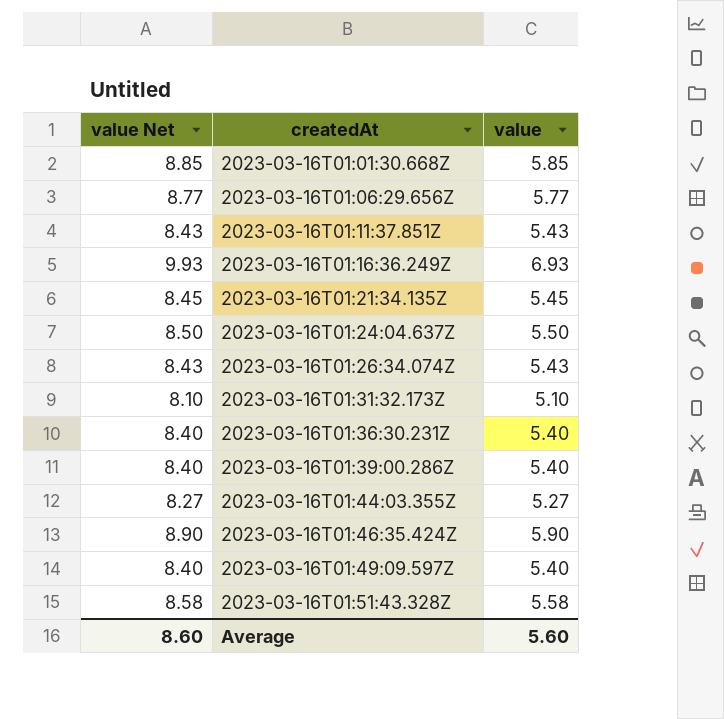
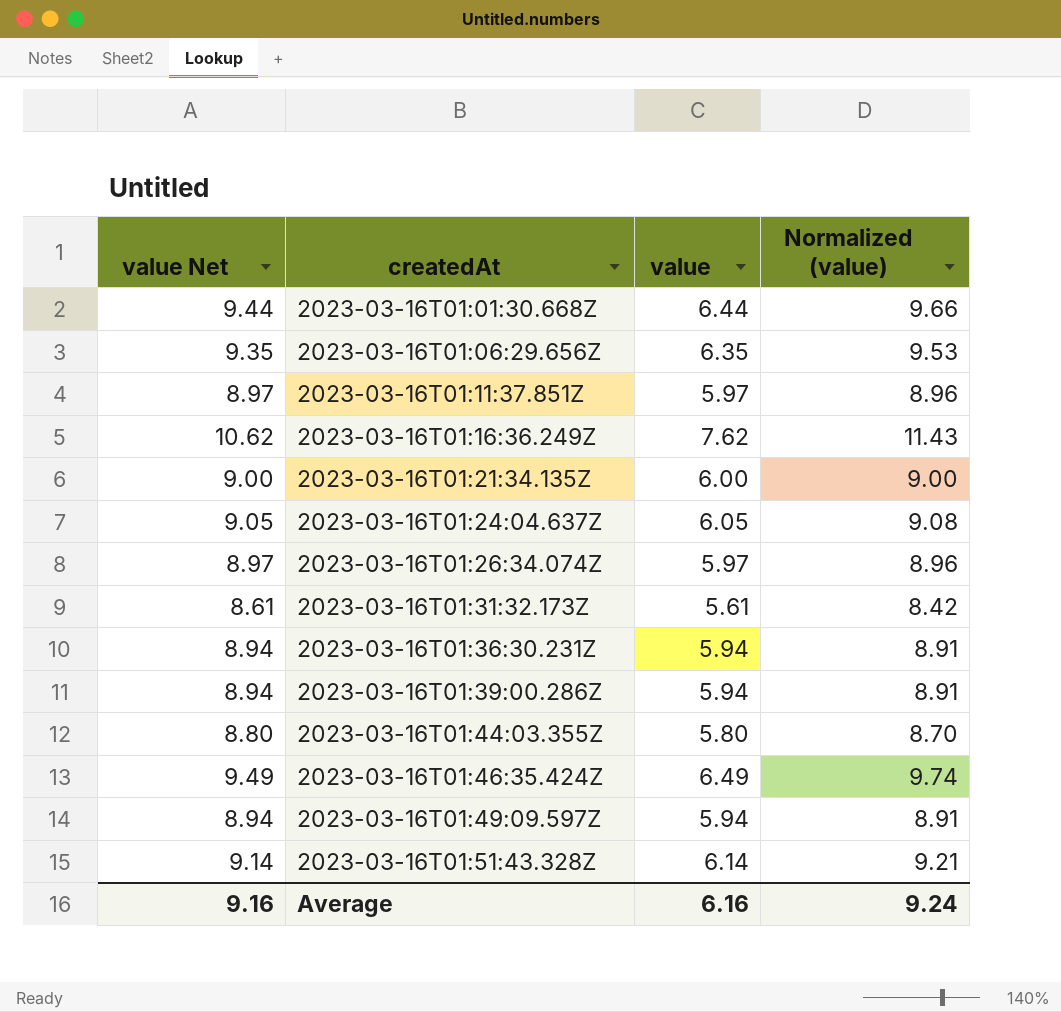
column Normalized (value) | formula: none -> [value] * 1.5
2023-03-16T01:01:30.668Z | value Net: 8.85 -> 9.44
2023-03-16T01:01:30.668Z | value: 5.85 -> 6.44
2023-03-16T01:06:29.656Z | value Net: 8.77 -> 9.35
2023-03-16T01:06:29.656Z | value: 5.77 -> 6.35
2023-03-16T01:11:37.851Z | value Net: 8.43 -> 8.97
2023-03-16T01:11:37.851Z | value: 5.43 -> 5.97
2023-03-16T01:16:36.249Z | value Net: 9.93 -> 10.62
2023-03-16T01:16:36.249Z | value: 6.93 -> 7.62
2023-03-16T01:21:34.135Z | value Net: 8.45 -> 9.00
2023-03-16T01:21:34.135Z | value: 5.45 -> 6.00
2023-03-16T01:24:04.637Z | value Net: 8.50 -> 9.05
2023-03-16T01:24:04.637Z | value: 5.50 -> 6.05
2023-03-16T01:26:34.074Z | value Net: 8.43 -> 8.97
2023-03-16T01:26:34.074Z | value: 5.43 -> 5.97
2023-03-16T01:31:32.173Z | value Net: 8.10 -> 8.61
2023-03-16T01:31:32.173Z | value: 5.10 -> 5.61
2023-03-16T01:36:30.231Z | value Net: 8.40 -> 8.94
2023-03-16T01:36:30.231Z | value: 5.40 -> 5.94
2023-03-16T01:39:00.286Z | value Net: 8.40 -> 8.94
2023-03-16T01:39:00.286Z | value: 5.40 -> 5.94
2023-03-16T01:44:03.355Z | value Net: 8.27 -> 8.80
2023-03-16T01:44:03.355Z | value: 5.27 -> 5.80
2023-03-16T01:46:35.424Z | value Net: 8.90 -> 9.49
2023-03-16T01:46:35.424Z | value: 5.90 -> 6.49
2023-03-16T01:49:09.597Z | value Net: 8.40 -> 8.94
2023-03-16T01:49:09.597Z | value: 5.40 -> 5.94
2023-03-16T01:51:43.328Z | value Net: 8.58 -> 9.14
2023-03-16T01:51:43.328Z | value: 5.58 -> 6.14
Average | value Net: 8.60 -> 9.16
Average | value: 5.60 -> 6.16

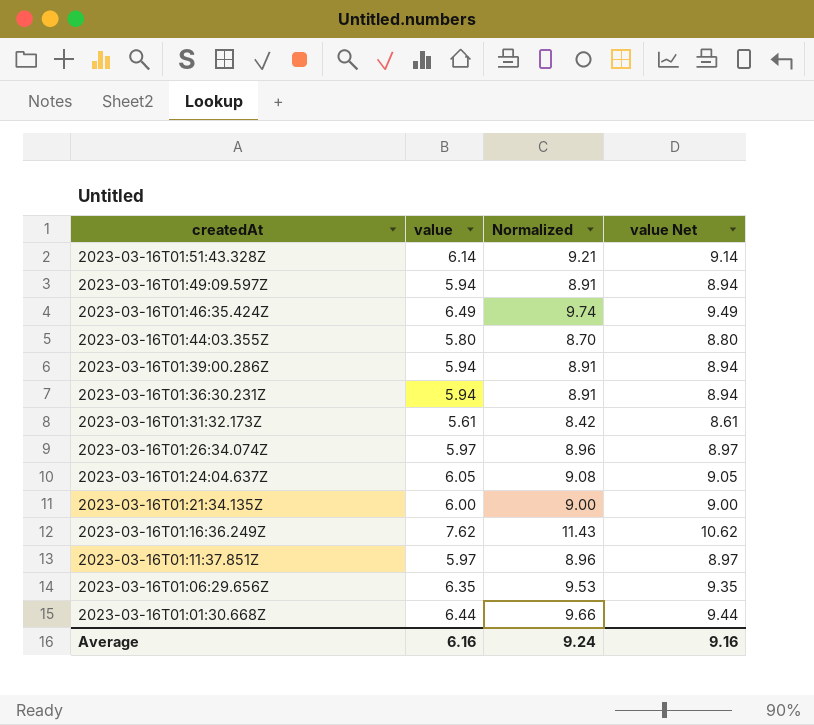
row order: createdAt ascending -> createdAt descending
column name: Normalized (value) -> Normalized
column value Net | position: 1 -> 4

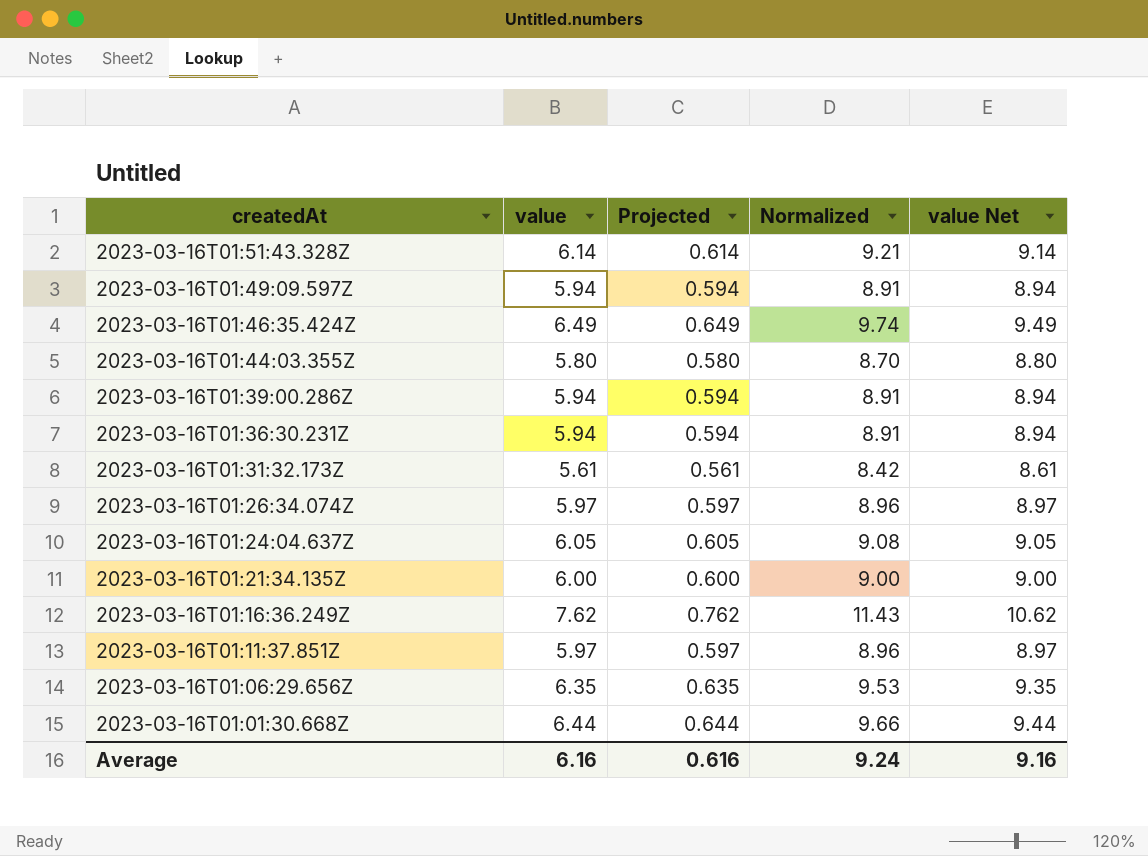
column Projected | formula: none -> [value] * 0.1

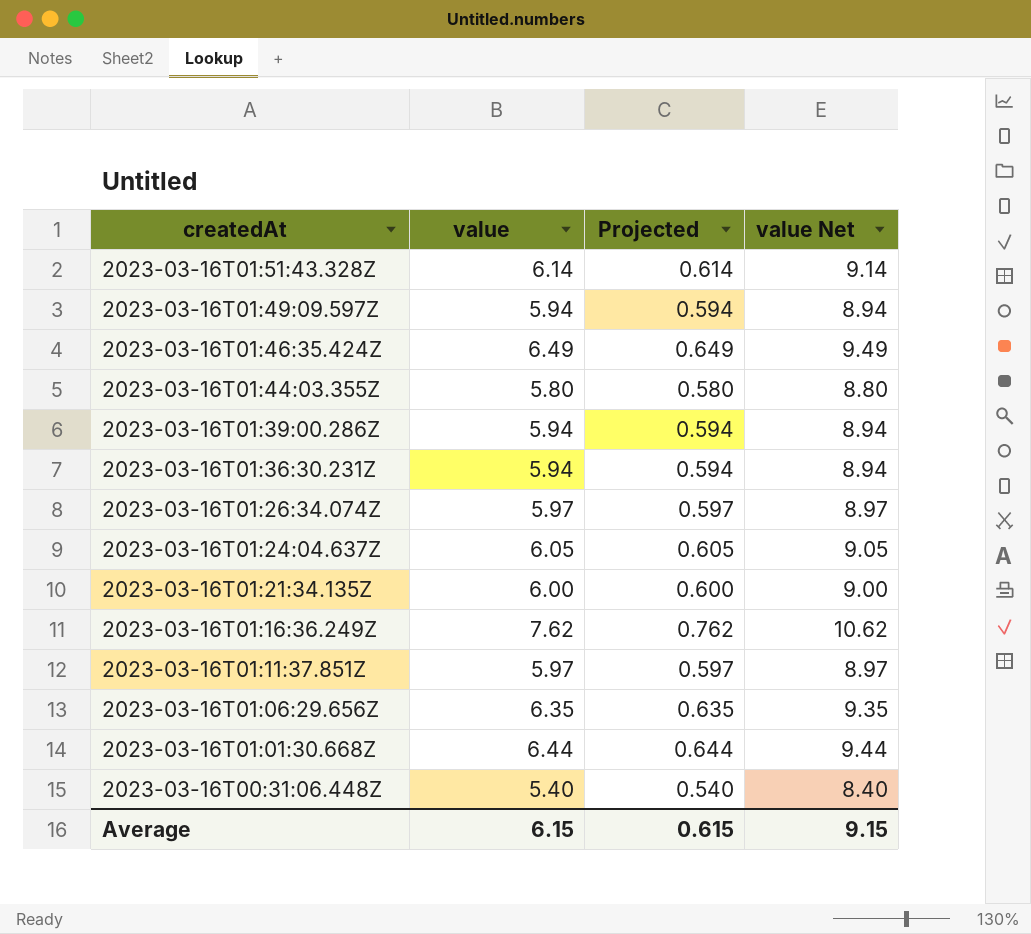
column Normalized | formula: [value] * 1.5 -> none
row 2023-03-16T01:31:32.173Z: 5.61 | 0.561 | 8.42 | 8.61 -> none
row 2023-03-16T00:31:06.448Z: none -> 5.40 | 0.540 | 8.40
Average | value: 6.16 -> 6.15
Average | Projected: 0.616 -> 0.615
Average | value Net: 9.16 -> 9.15

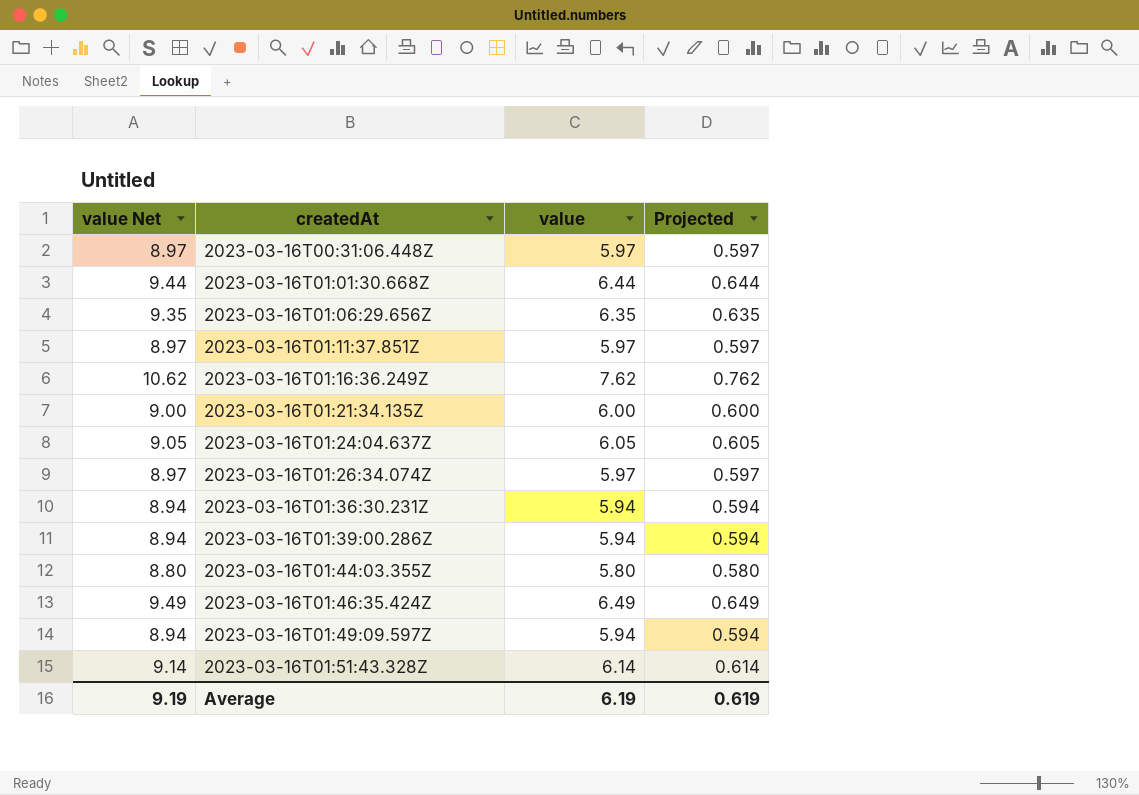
row order: createdAt descending -> createdAt ascending
column value Net | position: 4 -> 1
2023-03-16T00:31:06.448Z | value Net: 8.40 -> 8.97
2023-03-16T00:31:06.448Z | value: 5.40 -> 5.97
2023-03-16T00:31:06.448Z | Projected: 0.540 -> 0.597
Average | value Net: 9.15 -> 9.19
Average | value: 6.15 -> 6.19
Average | Projected: 0.615 -> 0.619

